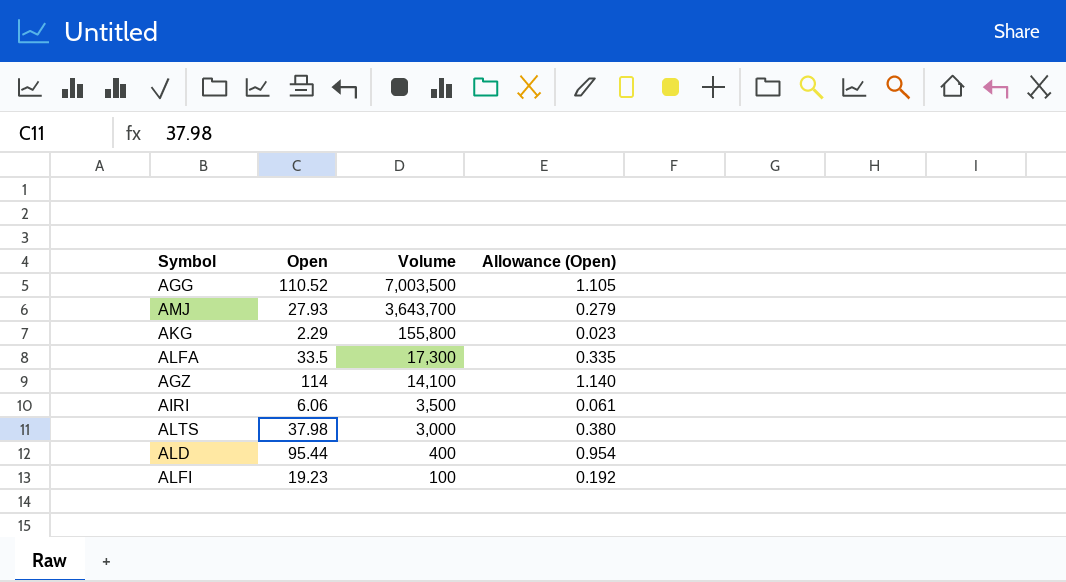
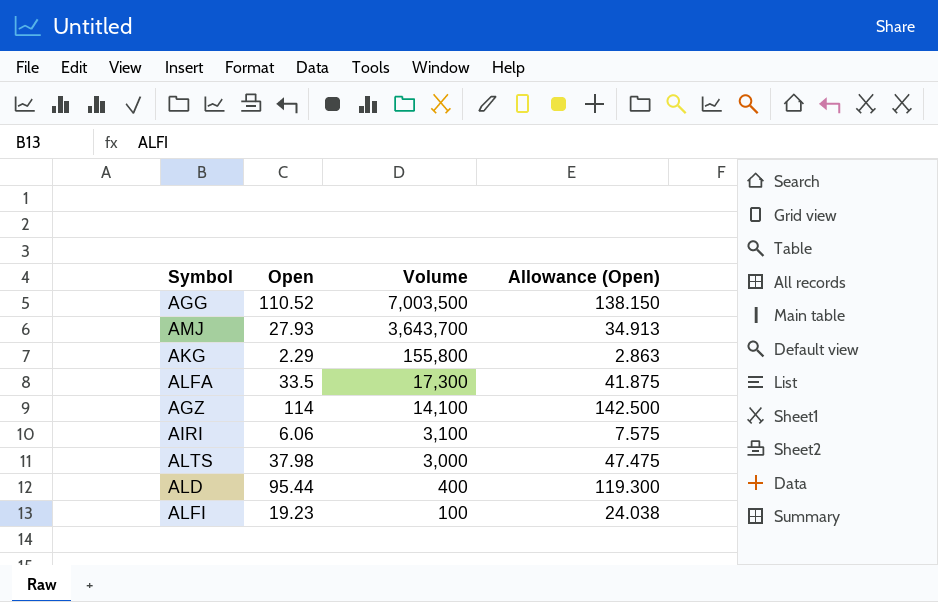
column Allowance (Open) | formula: [Open] * 0.01 -> [Open] * 1.25
AIRI | Volume: 3,500 -> 3,100

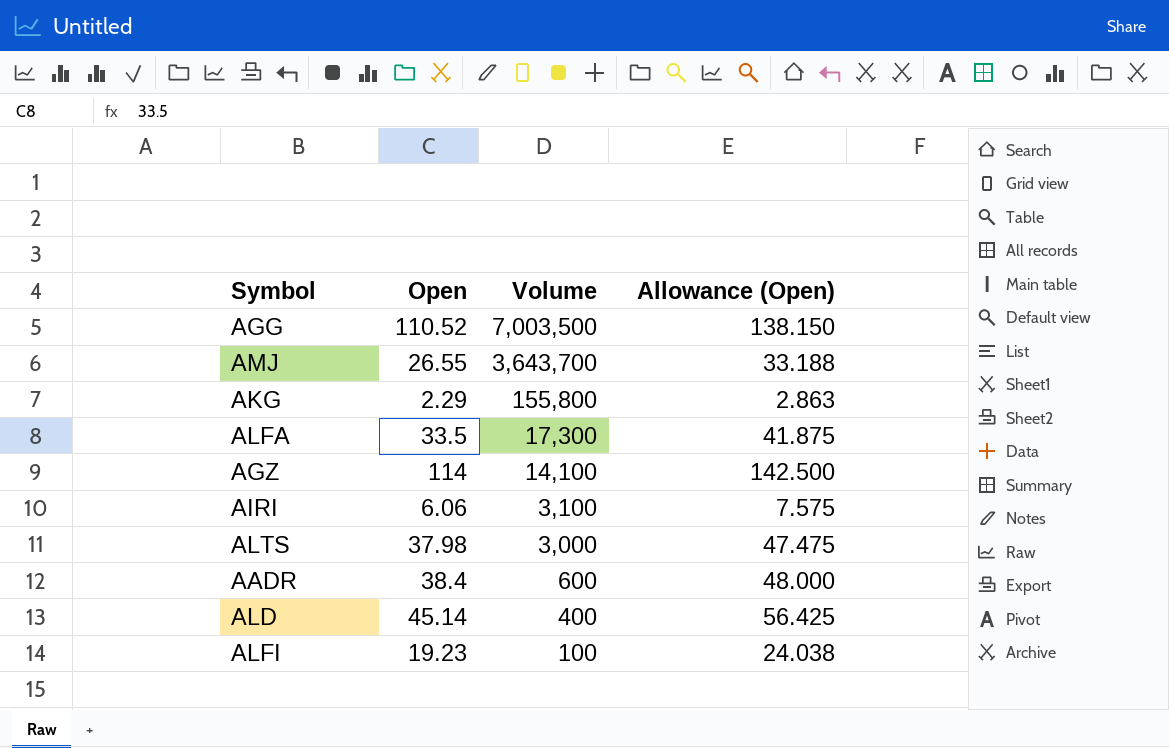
AMJ | Open: 27.93 -> 26.55
AMJ | Allowance (Open): 34.913 -> 33.188
row AADR: none -> 38.4 | 600 | 48.000
ALD | Open: 95.44 -> 45.14
ALD | Allowance (Open): 119.300 -> 56.425

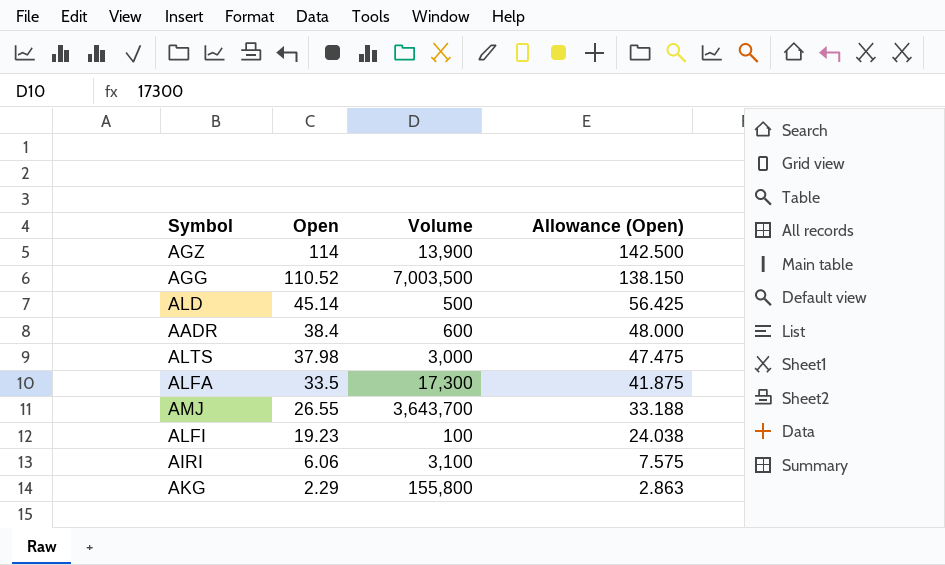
row order: Volume descending -> Open descending
AGZ | Volume: 14,100 -> 13,900
ALD | Volume: 400 -> 500

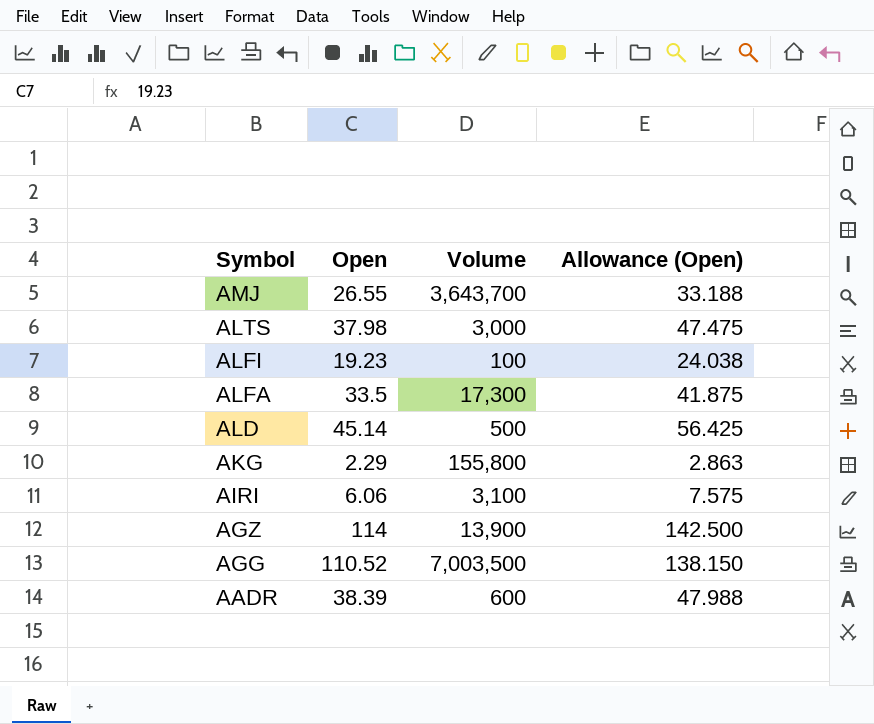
row order: Open descending -> Symbol descending
AADR | Open: 38.4 -> 38.39
AADR | Allowance (Open): 48.000 -> 47.988

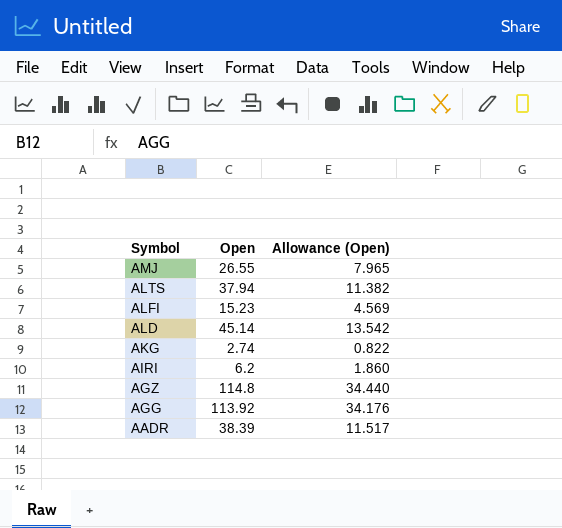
column Volume | position: 3 -> none
column Allowance (Open) | formula: [Open] * 1.25 -> [Open] * 0.3
row ALFA: 33.5 | 17,300 | 41.875 -> none
ALTS | Open: 37.98 -> 37.94
ALFI | Open: 19.23 -> 15.23
AKG | Open: 2.29 -> 2.74
AIRI | Open: 6.06 -> 6.2
AGZ | Open: 114 -> 114.8
AGG | Open: 110.52 -> 113.92

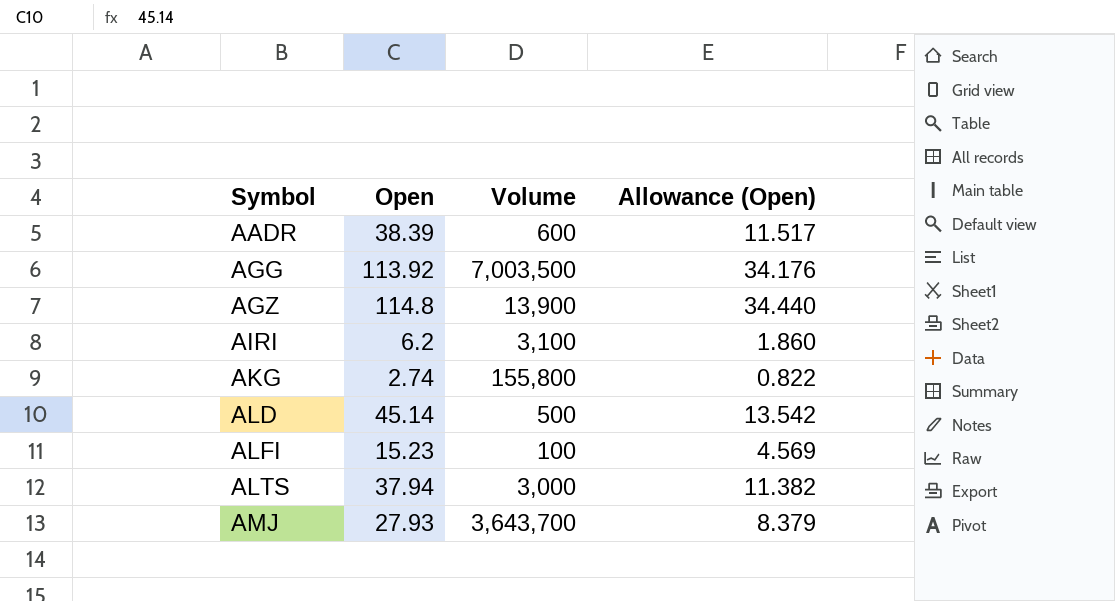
row order: Symbol descending -> Symbol ascending
column Volume | position: none -> 3
AMJ | Open: 26.55 -> 27.93
AMJ | Allowance (Open): 7.965 -> 8.379

